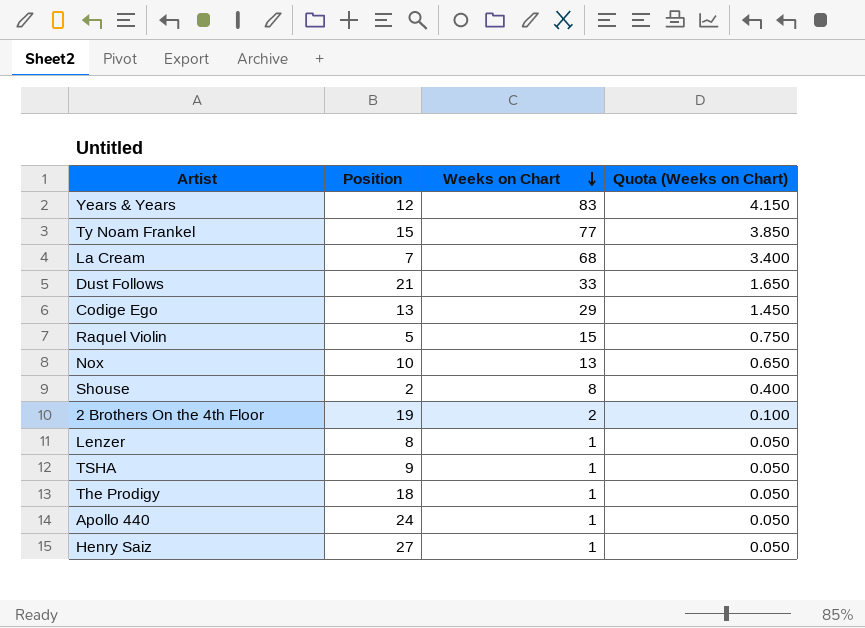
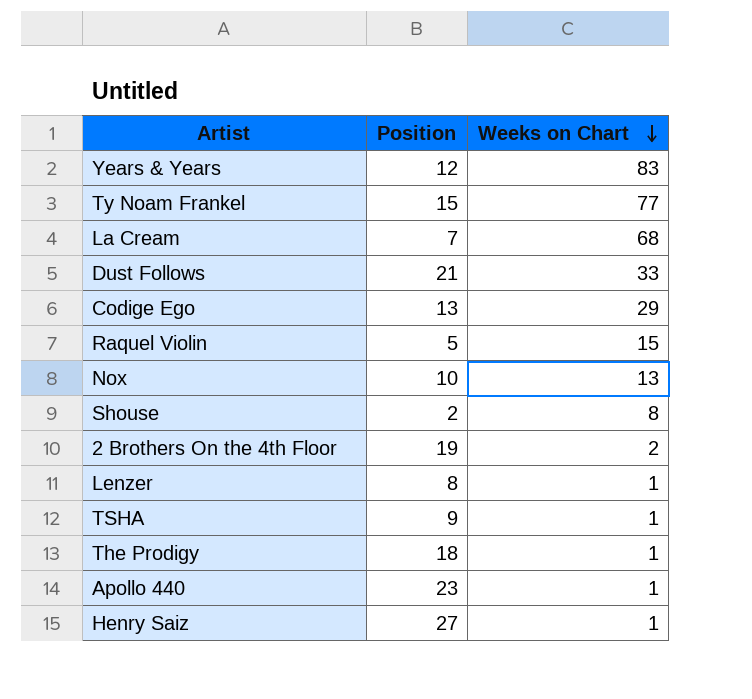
column Quota (Weeks on Chart) | formula: [Weeks on Chart] * 0.05 -> none
Apollo 440 | Position: 24 -> 23

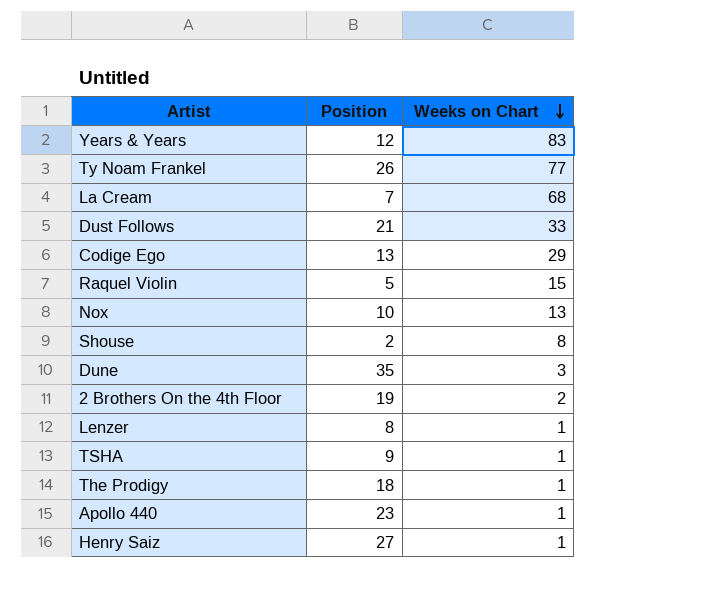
Ty Noam Frankel | Position: 15 -> 26
row Dune: none -> 35 | 3

